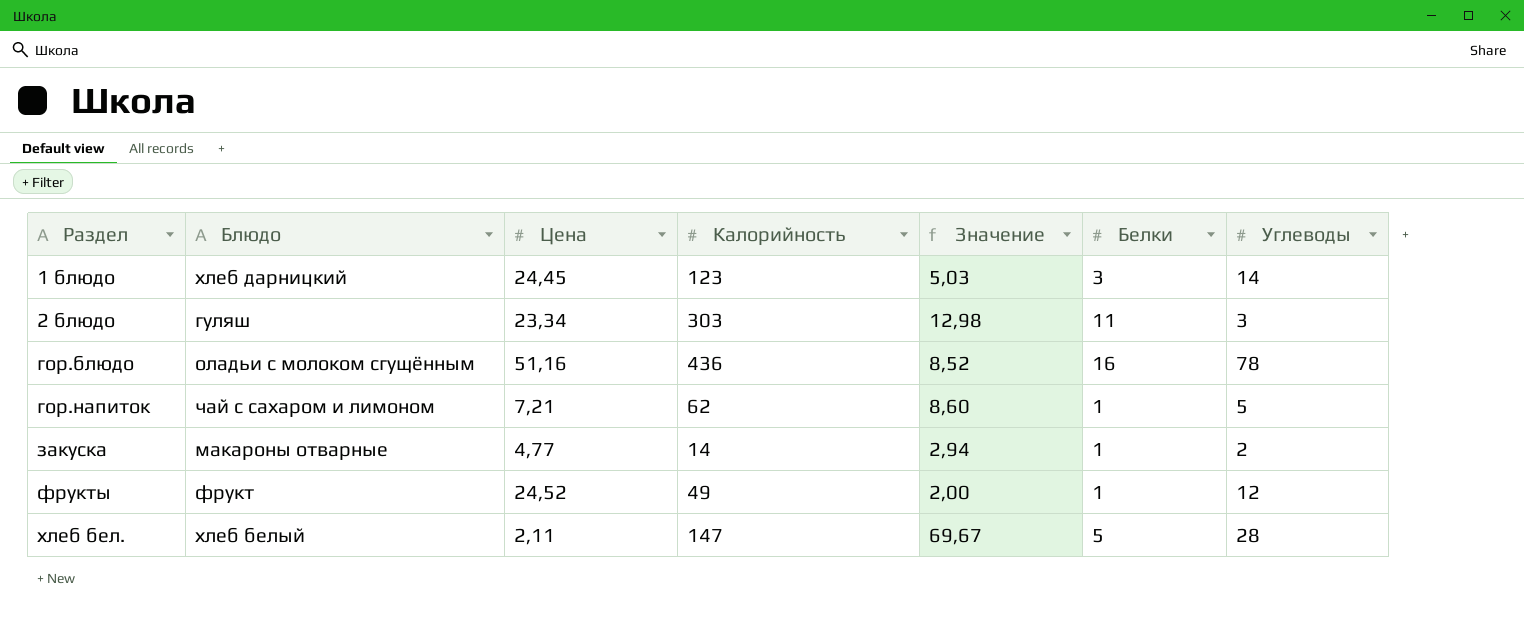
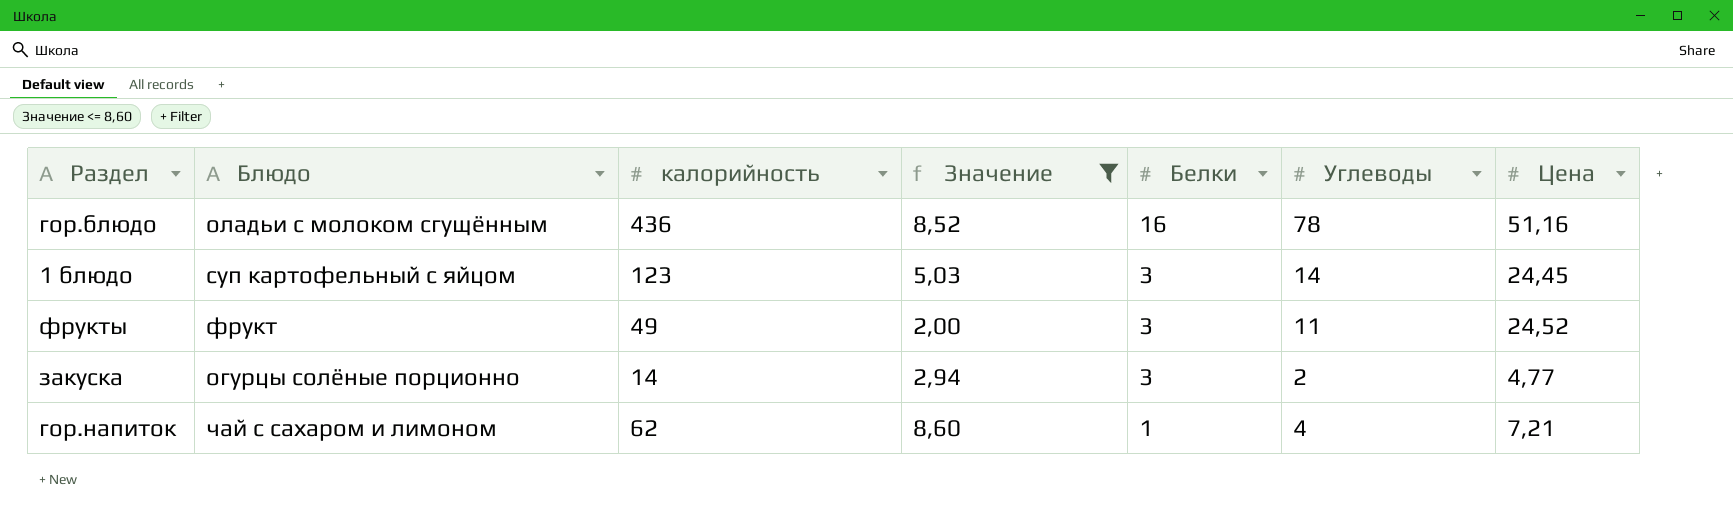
filter: none -> Значение <= 8,60
row order: Раздел ascending -> Белки descending
column name: Калорийность -> калорийность
column Цена | position: 3 -> 7
1 блюдо | Блюдо: хлеб дарницкий -> суп картофельный с яйцом
фрукты | Белки: 1 -> 3
фрукты | Углеводы: 12 -> 11
закуска | Блюдо: макароны отварные -> огурцы солёные порционно
закуска | Белки: 1 -> 3
гор.напиток | Углеводы: 5 -> 4

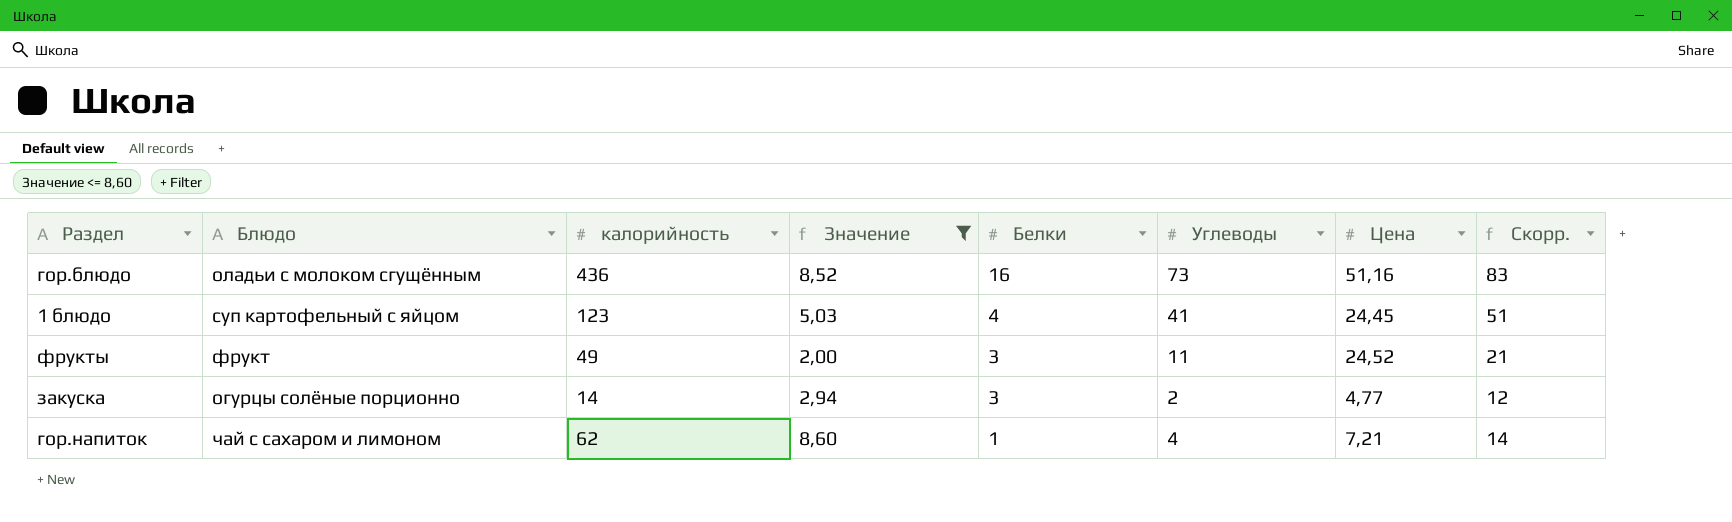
column Скорр. | formula: none -> [Углеводы] + 10
гор.блюдо | Углеводы: 78 -> 73
1 блюдо | Белки: 3 -> 4
1 блюдо | Углеводы: 14 -> 41

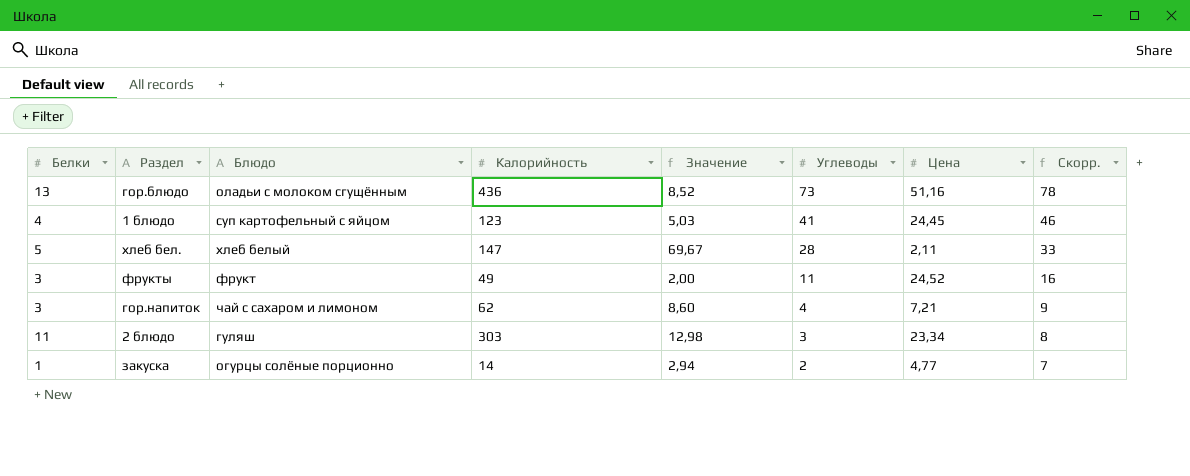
filter: Значение <= 8,60 -> none
row order: Белки descending -> Углеводы descending
column Белки | position: 5 -> 1
column name: калорийность -> Калорийность
column Скорр. | formula: [Углеводы] + 10 -> [Углеводы] + 5
гор.блюдо | Белки: 16 -> 13
гор.напиток | Белки: 1 -> 3
закуска | Белки: 3 -> 1

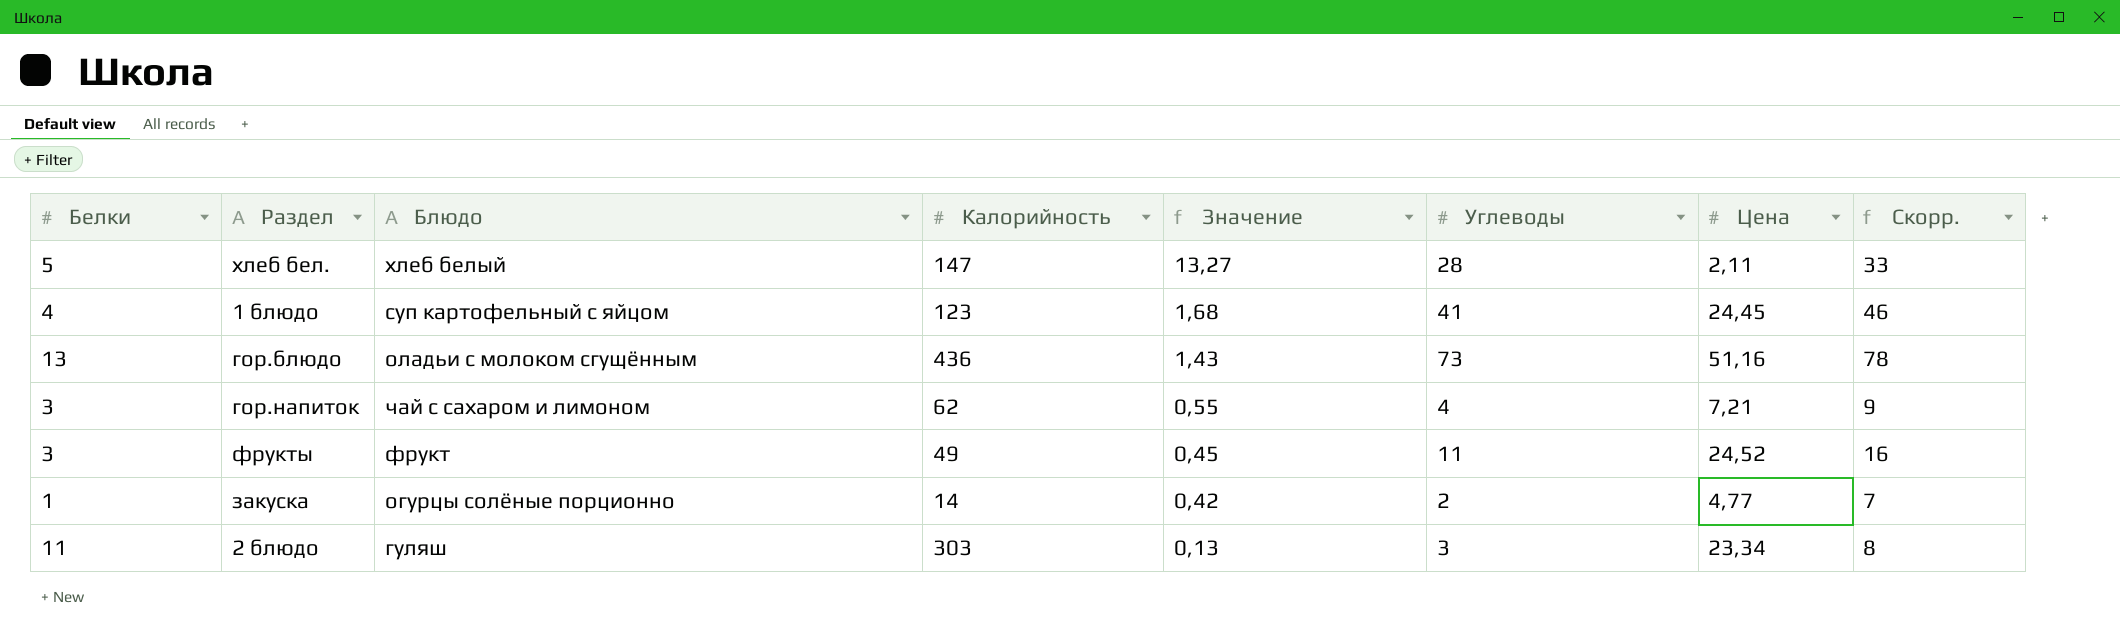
row order: Углеводы descending -> Значение descending
column Значение | formula: [Калорийность] / [Цена] -> [Углеводы] / [Цена]

